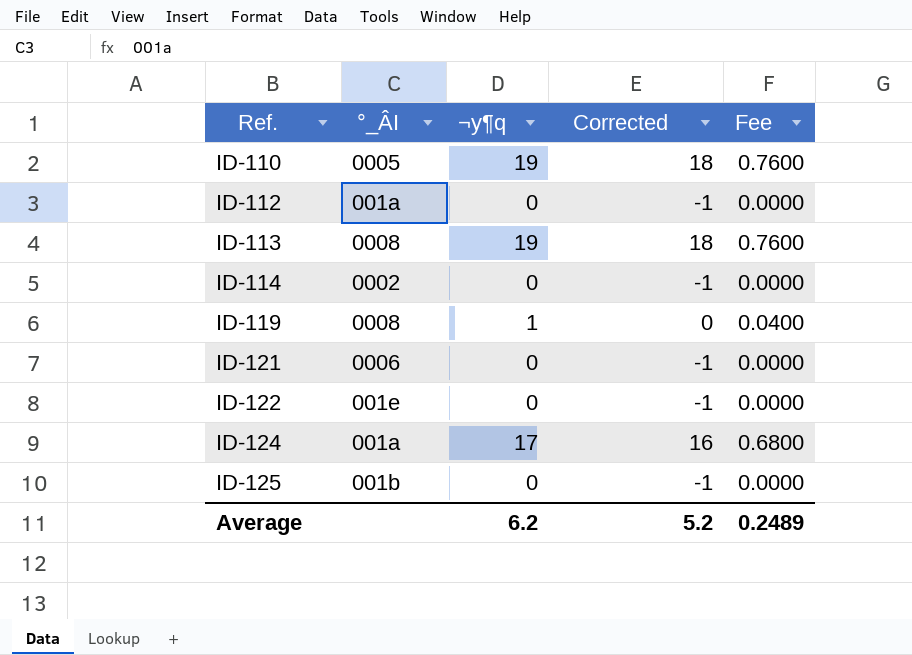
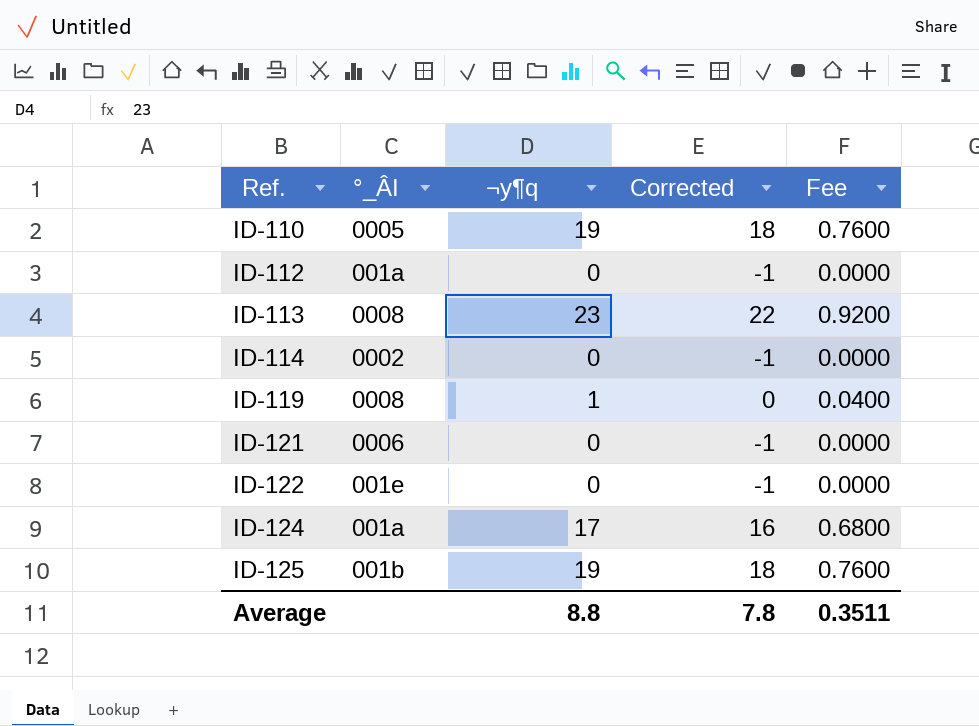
ID-113 | ¬y¶q: 19 -> 23
ID-113 | Corrected: 18 -> 22
ID-113 | Fee: 0.7600 -> 0.9200
ID-125 | ¬y¶q: 0 -> 19
ID-125 | Corrected: -1 -> 18
ID-125 | Fee: 0.0000 -> 0.7600
Average | ¬y¶q: 6.2 -> 8.8
Average | Corrected: 5.2 -> 7.8
Average | Fee: 0.2489 -> 0.3511

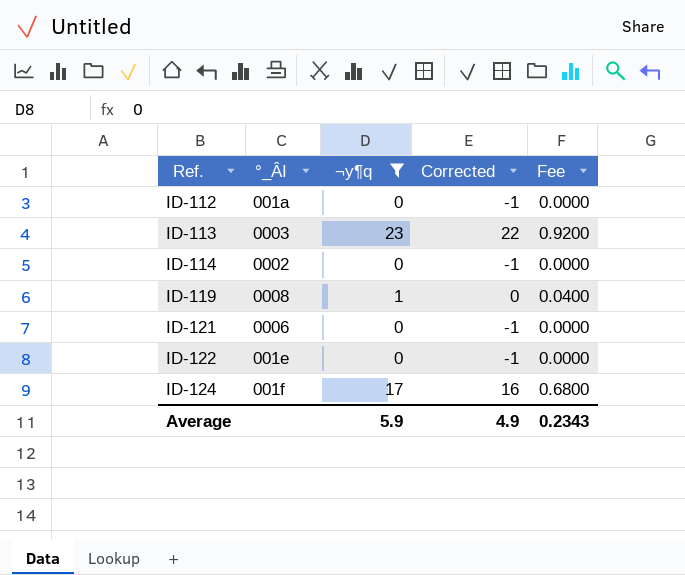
filter: none -> ¬y¶q != 19
ID-113 | °_ÂI: 0008 -> 0003
ID-124 | °_ÂI: 001a -> 001f
Average | ¬y¶q: 8.8 -> 5.9
Average | Corrected: 7.8 -> 4.9
Average | Fee: 0.3511 -> 0.2343

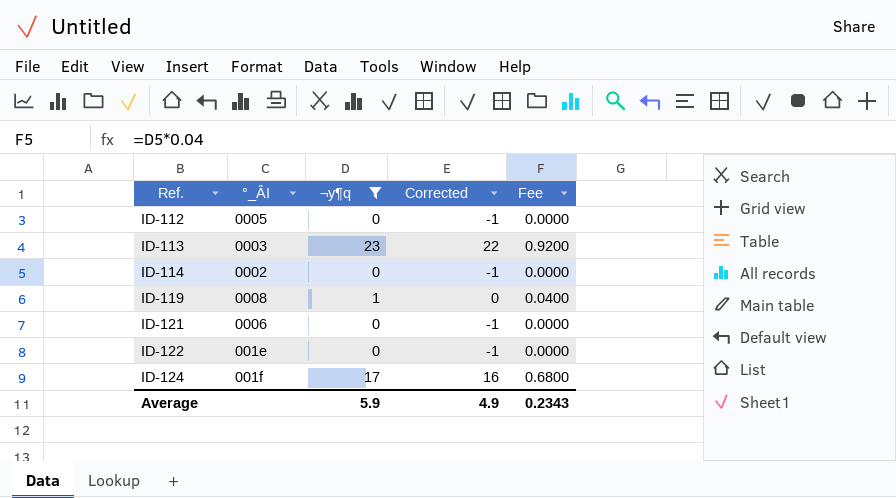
ID-112 | °_ÂI: 001a -> 0005

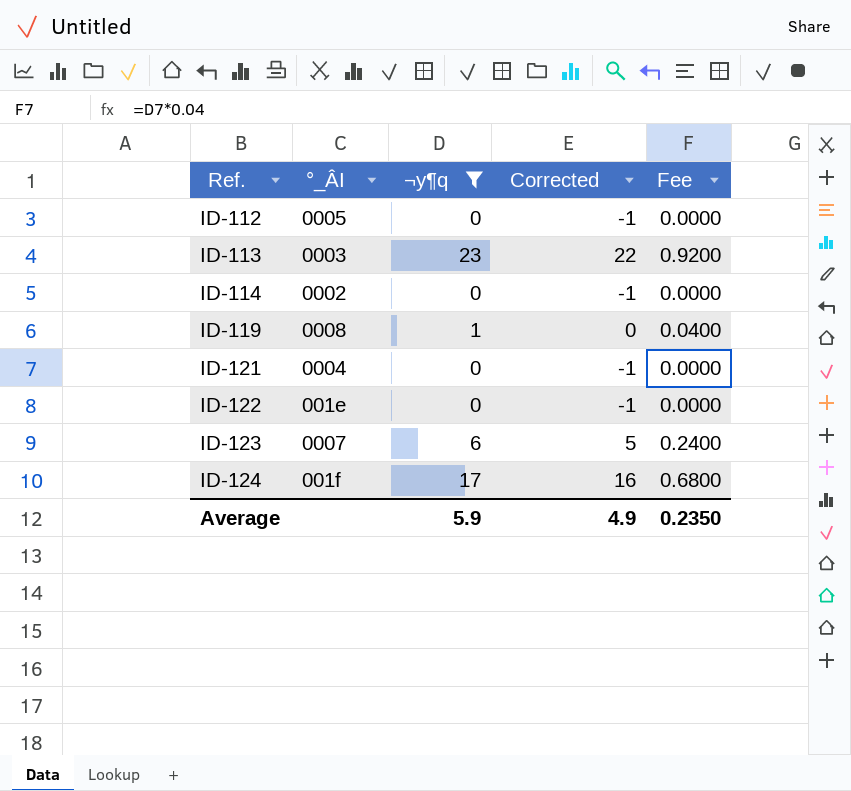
ID-121 | °_ÂI: 0006 -> 0004
row ID-123: none -> 0007 | 6 | 5 | 0.2400
Average | Fee: 0.2343 -> 0.2350

